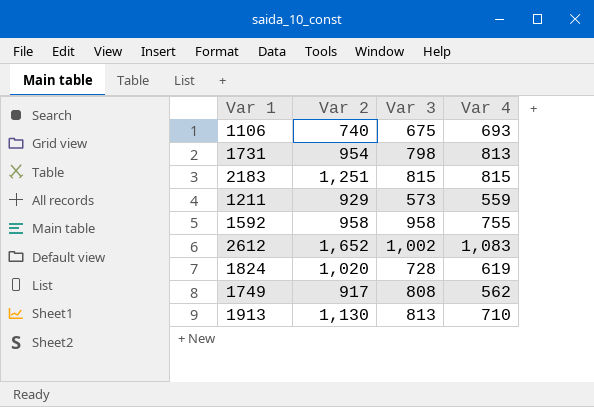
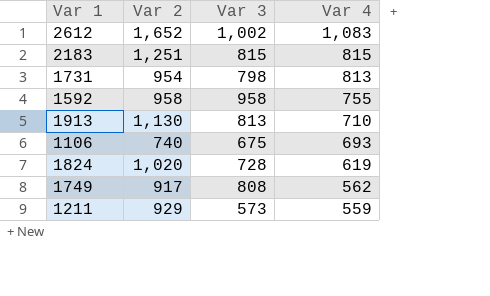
row order: none -> Var 4 descending

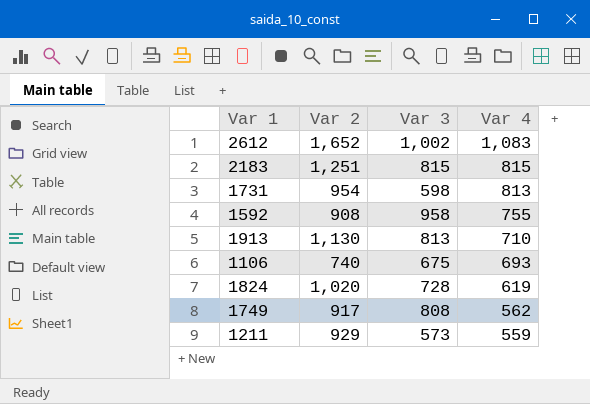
1731 | Var 3: 798 -> 598
1592 | Var 2: 958 -> 908

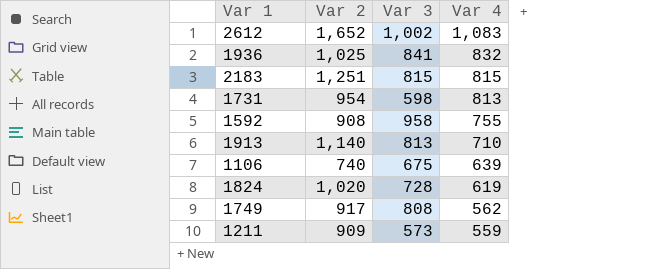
row 1936: none -> 1,025 | 841 | 832
1913 | Var 2: 1,130 -> 1,140
1106 | Var 4: 693 -> 639
1211 | Var 2: 929 -> 909

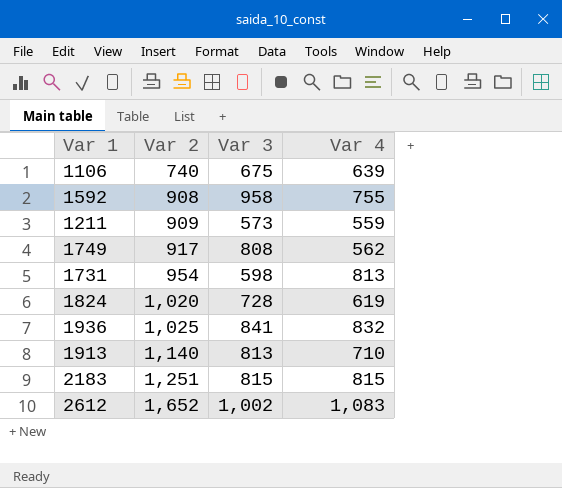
row order: Var 4 descending -> Var 2 ascending

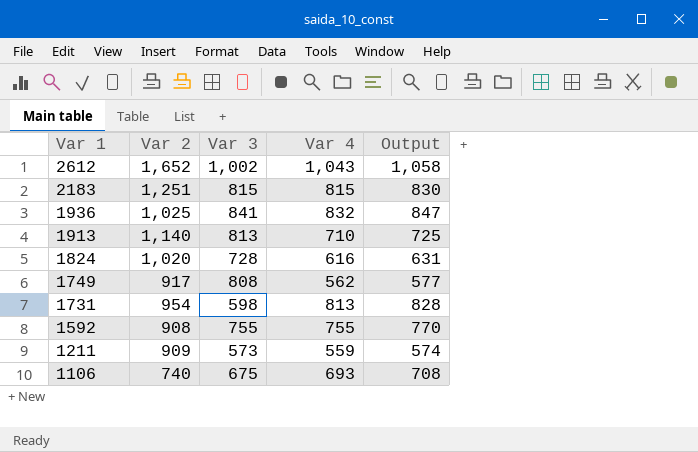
row order: Var 2 ascending -> Var 1 descending
column Output | formula: none -> [Var 4] + 15
2612 | Var 4: 1,083 -> 1,043
1824 | Var 4: 619 -> 616
1592 | Var 3: 958 -> 755
1106 | Var 4: 639 -> 693

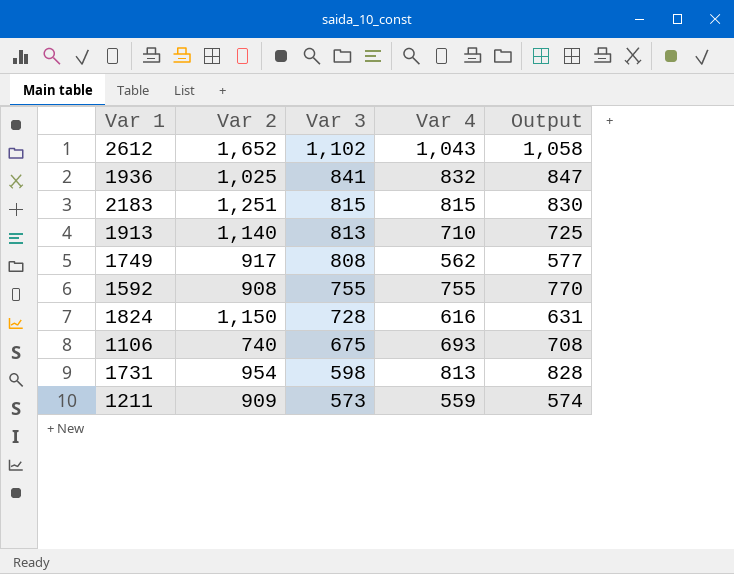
row order: Var 1 descending -> Var 3 descending
2612 | Var 3: 1,002 -> 1,102
1824 | Var 2: 1,020 -> 1,150

